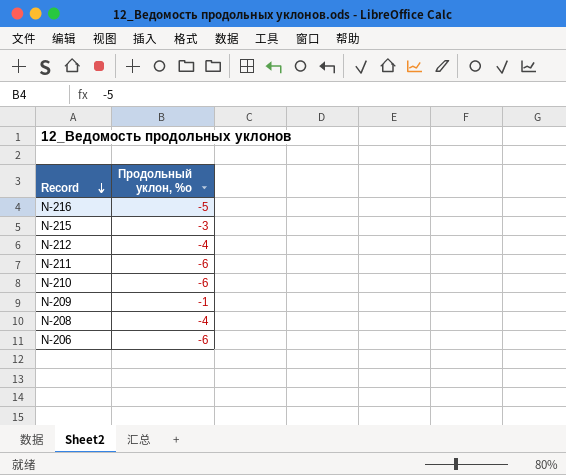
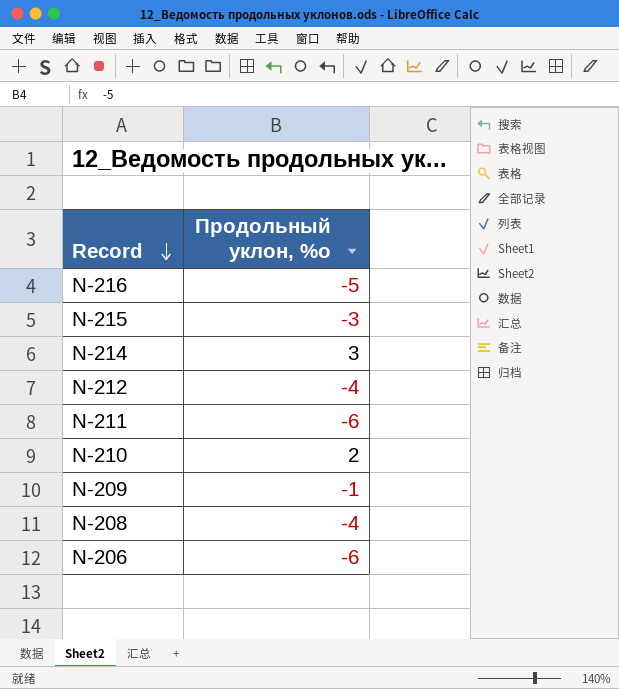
row N-214: none -> 3
N-210 | Продольный уклон, %о: -6 -> 2

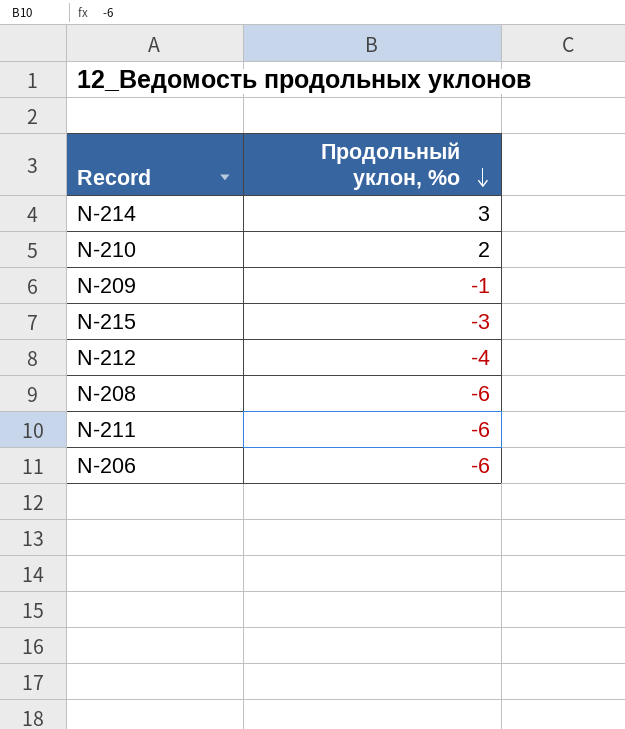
row order: Record descending -> Продольный уклон, %о descending
row N-216: -5 -> none
N-208 | Продольный уклон, %о: -4 -> -6

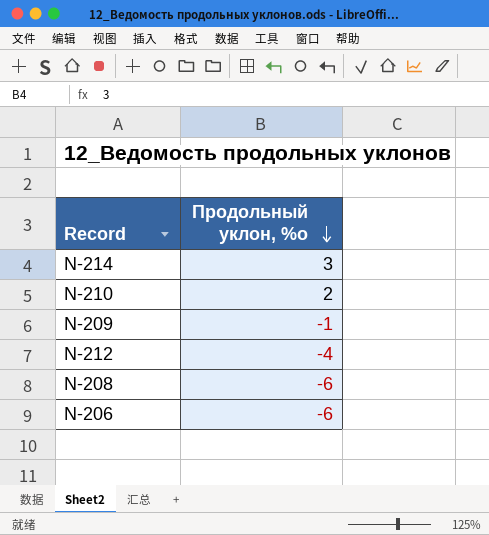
row N-215: -3 -> none
row N-211: -6 -> none

